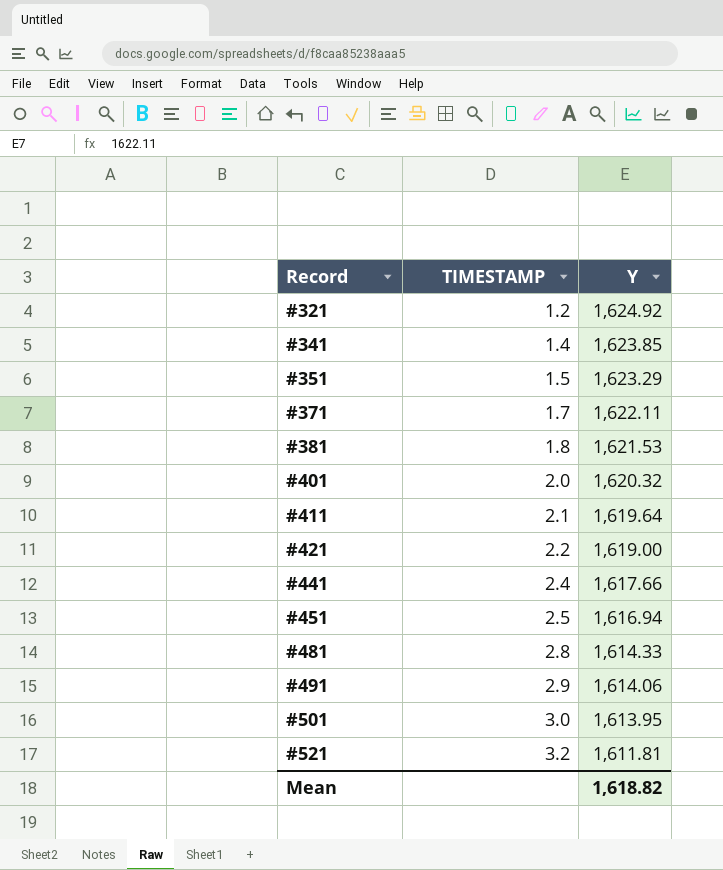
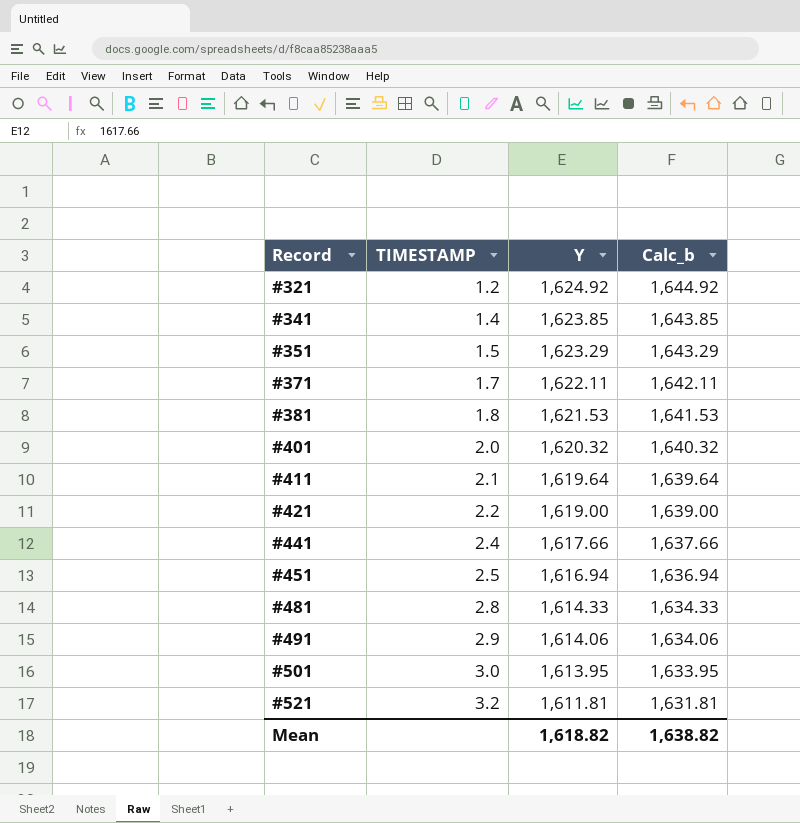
column Calc_b | formula: none -> [Y] + 20

